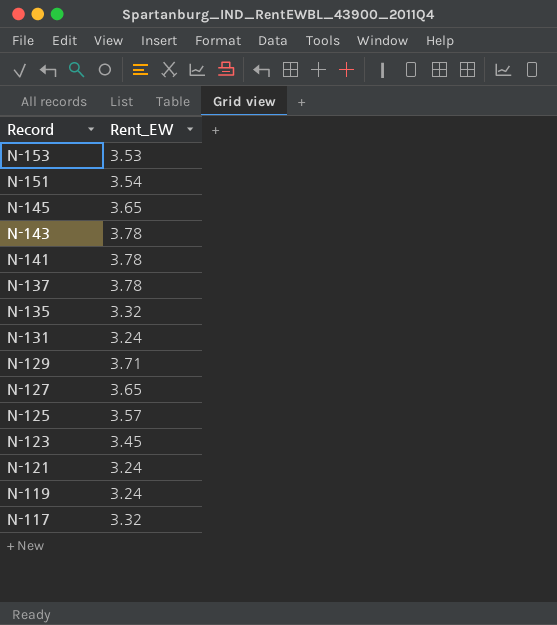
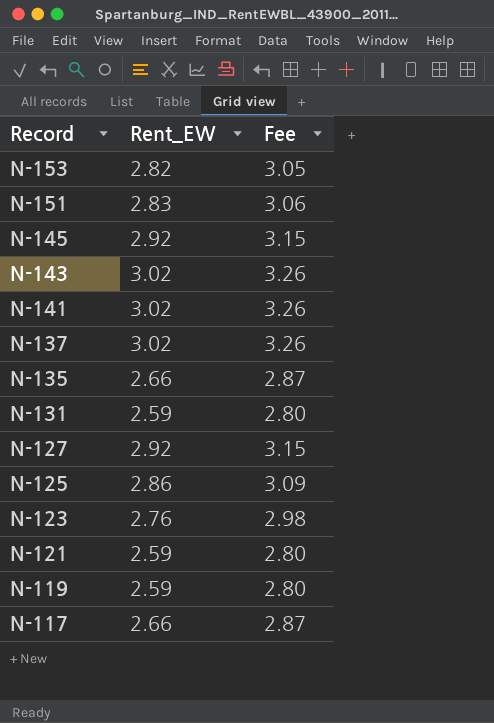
column Fee | formula: none -> [Rent_EW] * 1.08
row N-129: 3.71 -> none
N-153 | Rent_EW: 3.53 -> 2.82
N-151 | Rent_EW: 3.54 -> 2.83
N-145 | Rent_EW: 3.65 -> 2.92
N-143 | Rent_EW: 3.78 -> 3.02
N-141 | Rent_EW: 3.78 -> 3.02
N-137 | Rent_EW: 3.78 -> 3.02
N-135 | Rent_EW: 3.32 -> 2.66
N-131 | Rent_EW: 3.24 -> 2.59
N-127 | Rent_EW: 3.65 -> 2.92
N-125 | Rent_EW: 3.57 -> 2.86
N-123 | Rent_EW: 3.45 -> 2.76
N-121 | Rent_EW: 3.24 -> 2.59
N-119 | Rent_EW: 3.24 -> 2.59
N-117 | Rent_EW: 3.32 -> 2.66

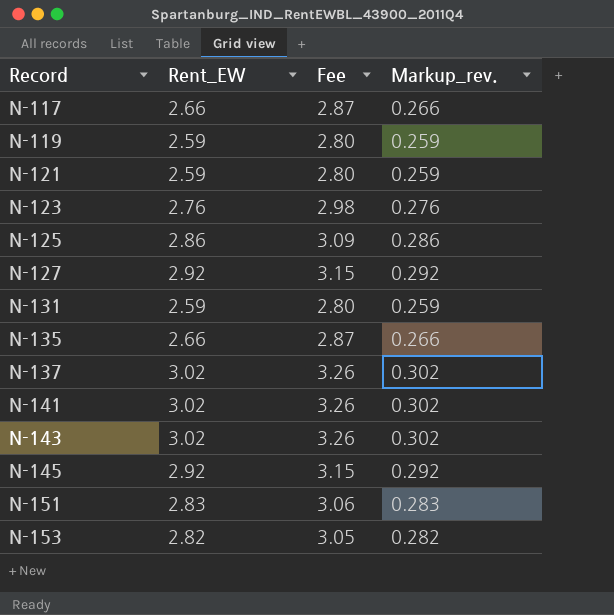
row order: Record descending -> Record ascending
column Markup_rev. | formula: none -> [Rent_EW] * 0.1

